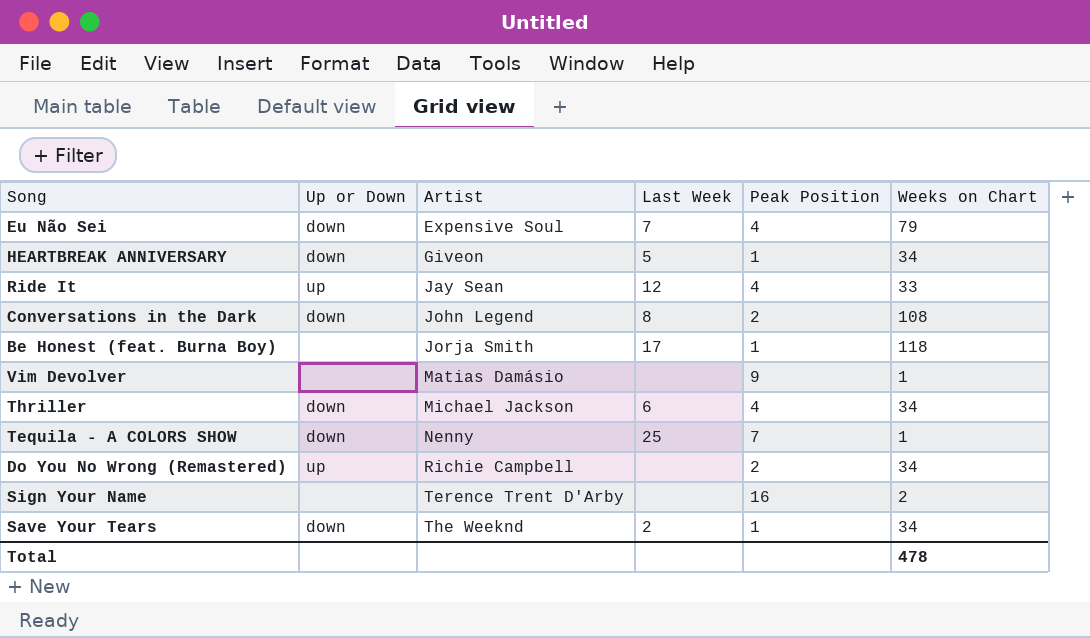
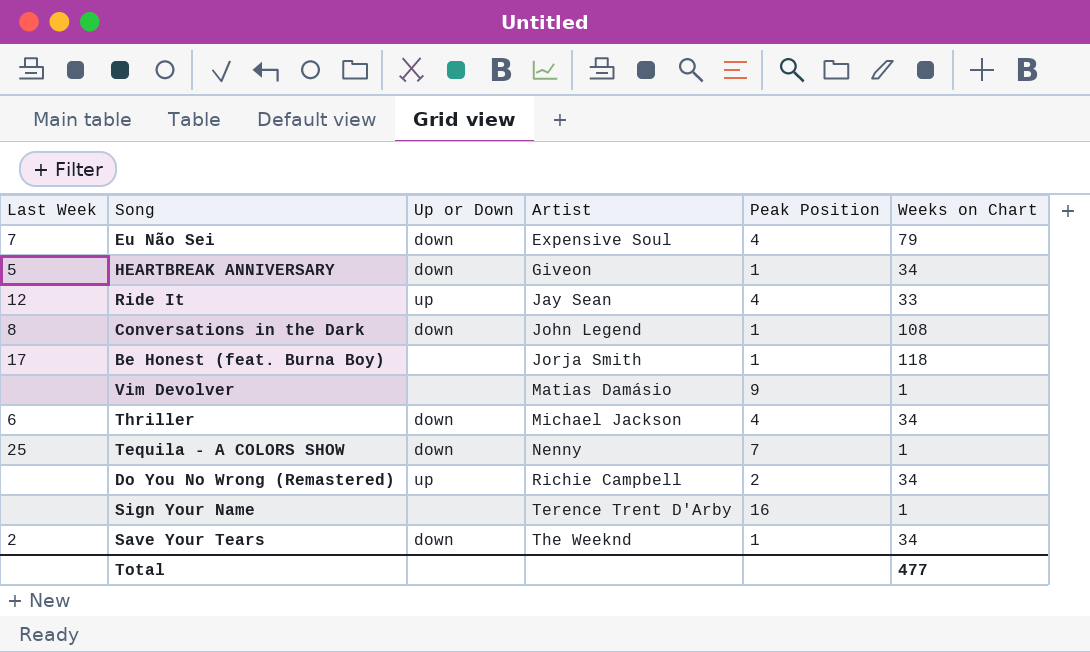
column Last Week | position: 4 -> 1
Conversations in the Dark | Peak Position: 2 -> 1
Sign Your Name | Weeks on Chart: 2 -> 1
Total | Weeks on Chart: 478 -> 477

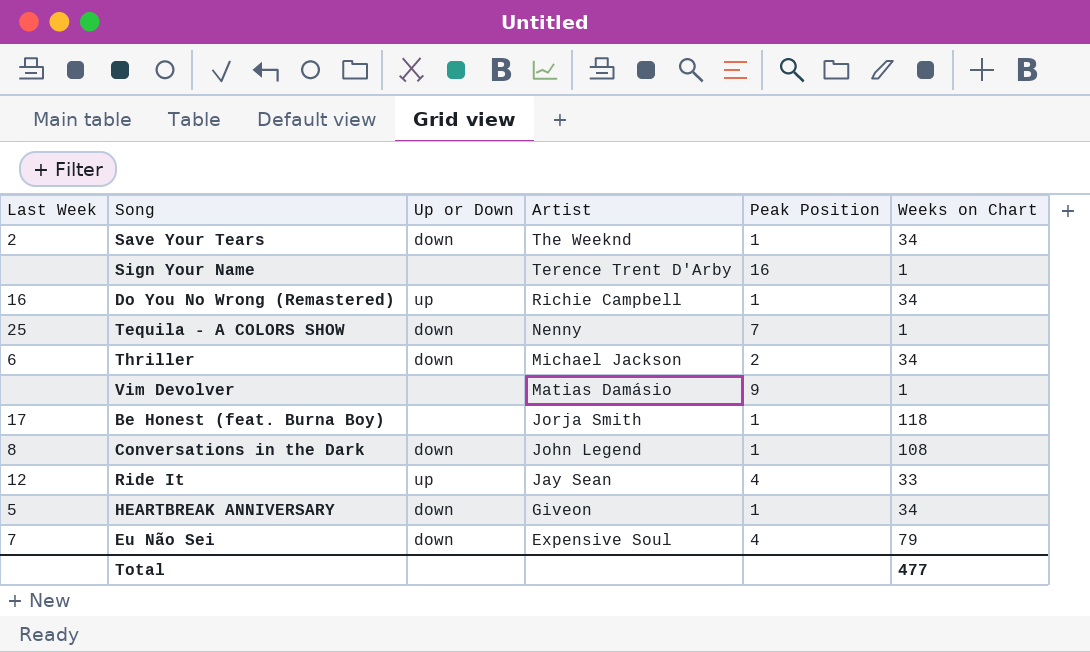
row order: Artist ascending -> Artist descending
Do You No Wrong (Remastered) | Last Week: none -> 16
Do You No Wrong (Remastered) | Peak Position: 2 -> 1
Thriller | Peak Position: 4 -> 2

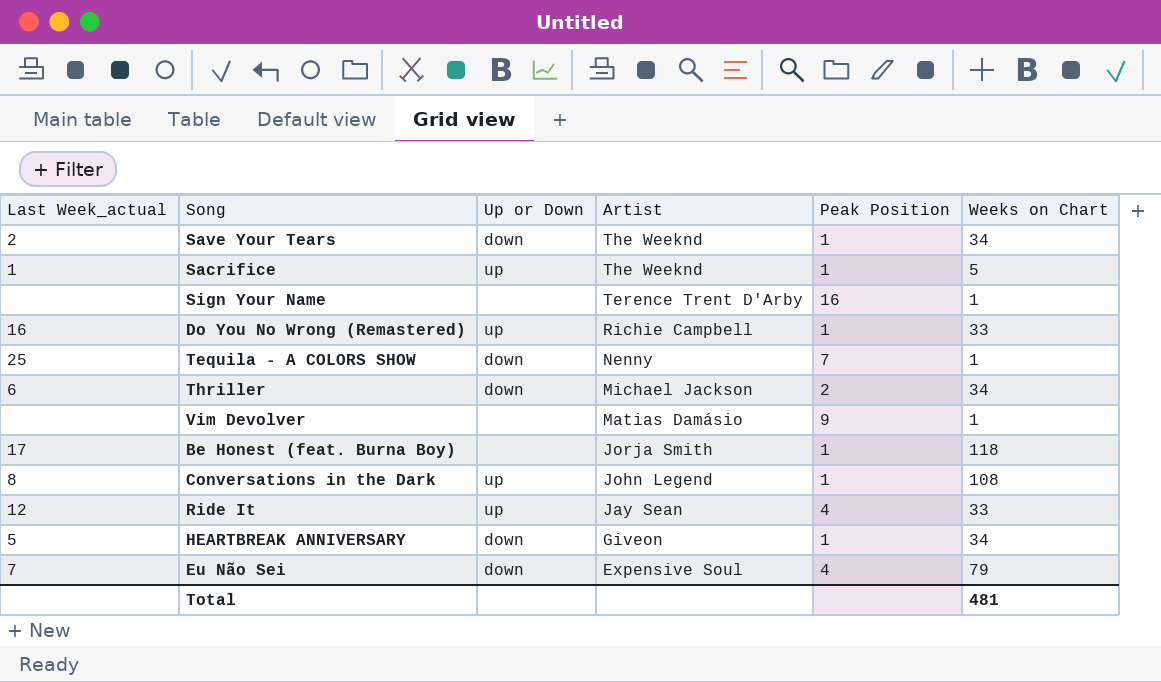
column name: Last Week -> Last Week_actual
row Sacrifice: none -> 1 | up | The Weeknd | 1 | 5
Do You No Wrong (Remastered) | Weeks on Chart: 34 -> 33
Conversations in the Dark | Up or Down: down -> up
Total | Weeks on Chart: 477 -> 481

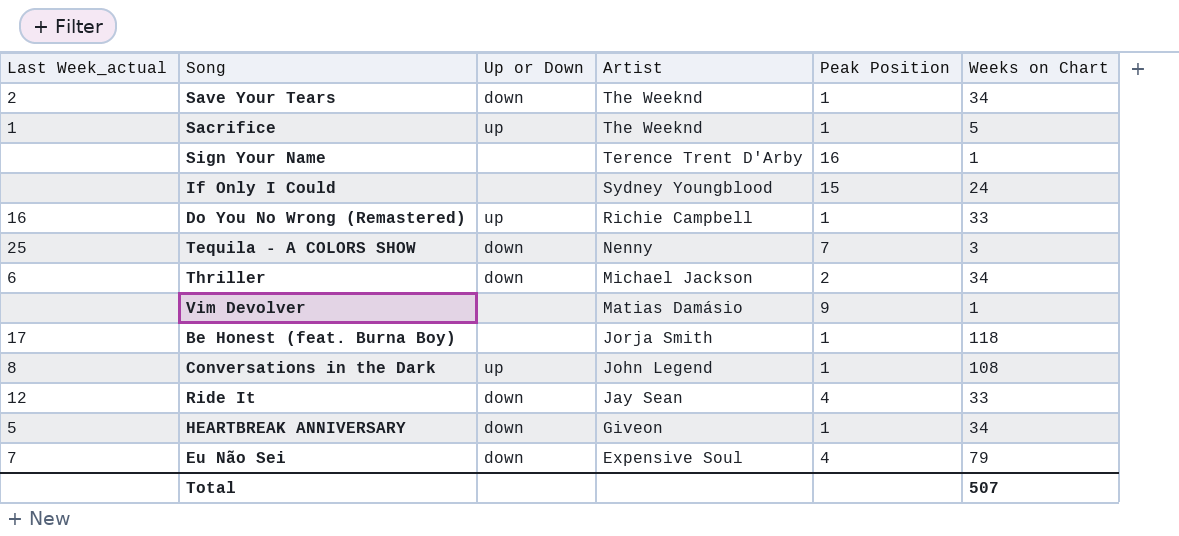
row If Only I Could: none -> none | none | Sydney Youngblood | 15 | 24
Tequila - A COLORS SHOW | Weeks on Chart: 1 -> 3
Ride It | Up or Down: up -> down
Total | Weeks on Chart: 481 -> 507

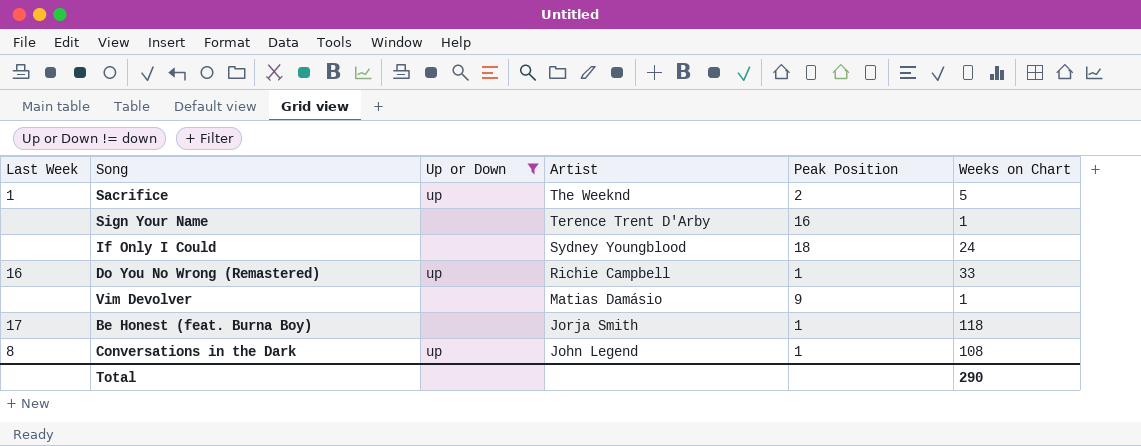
filter: none -> Up or Down != down
column name: Last Week_actual -> Last Week
Sacrifice | Peak Position: 1 -> 2
If Only I Could | Peak Position: 15 -> 18
Total | Weeks on Chart: 507 -> 290

